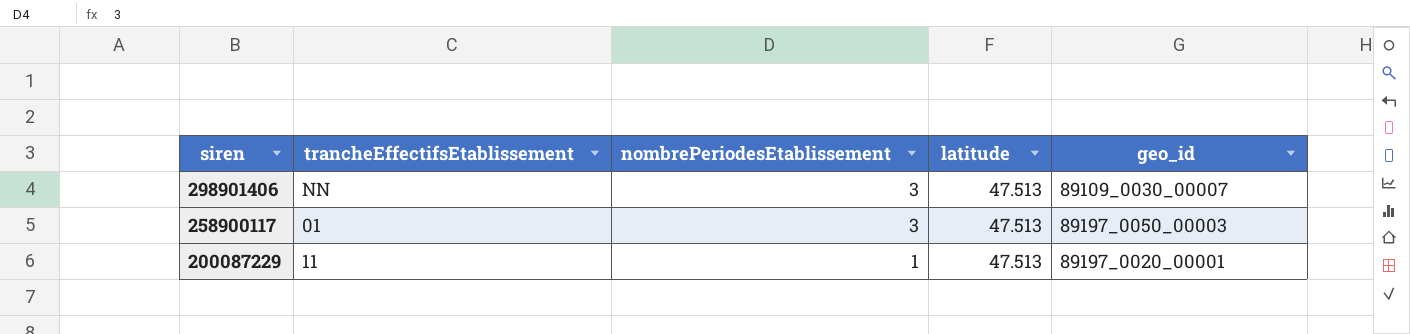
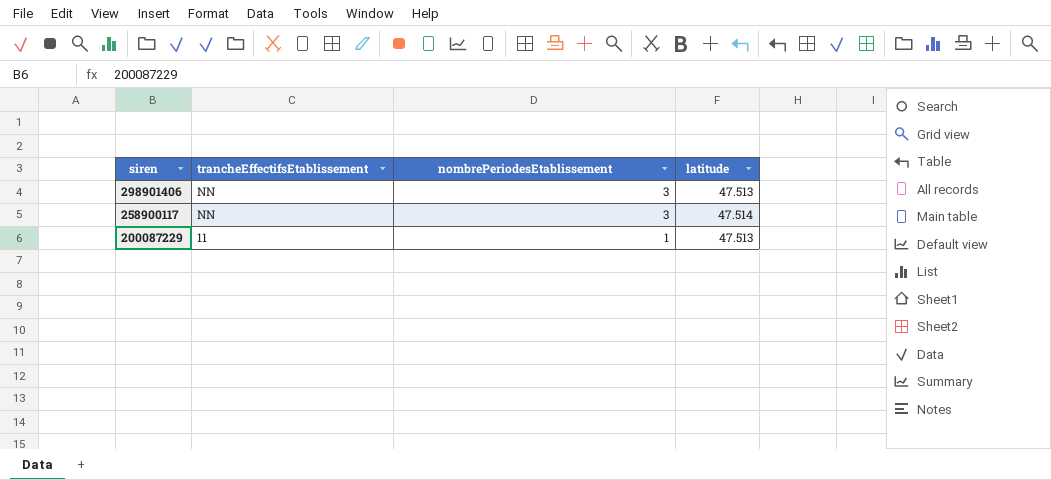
column geo_id | position: 5 -> none
258900117 | trancheEffectifsEtablissement: 01 -> NN
258900117 | latitude: 47.513 -> 47.514

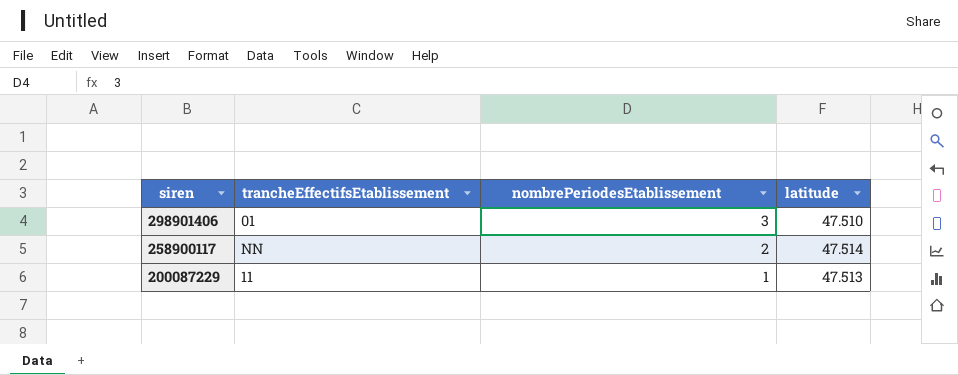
298901406 | trancheEffectifsEtablissement: NN -> 01
298901406 | latitude: 47.513 -> 47.510
258900117 | nombrePeriodesEtablissement: 3 -> 2

